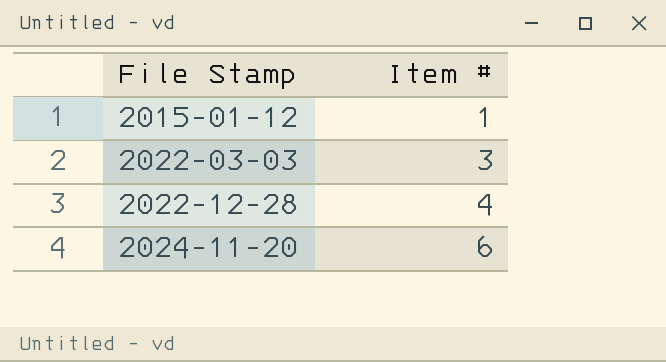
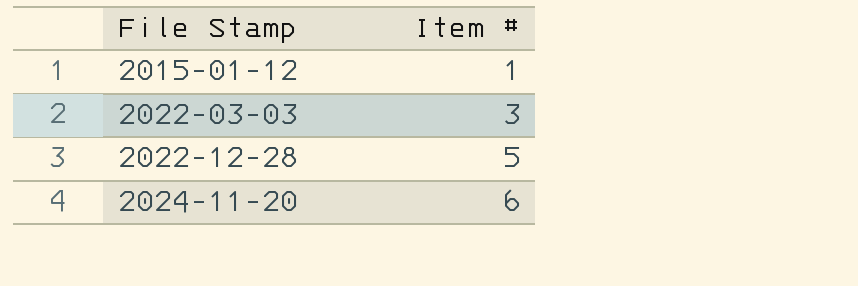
2022-12-28 | Item #: 4 -> 5

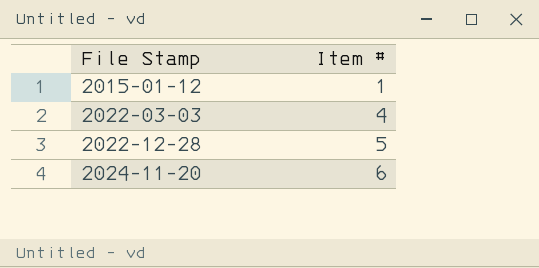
2022-03-03 | Item #: 3 -> 4

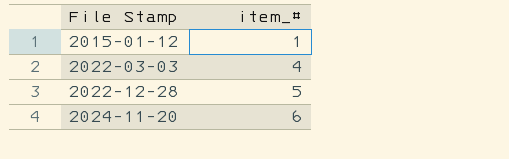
column name: Item # -> item_#

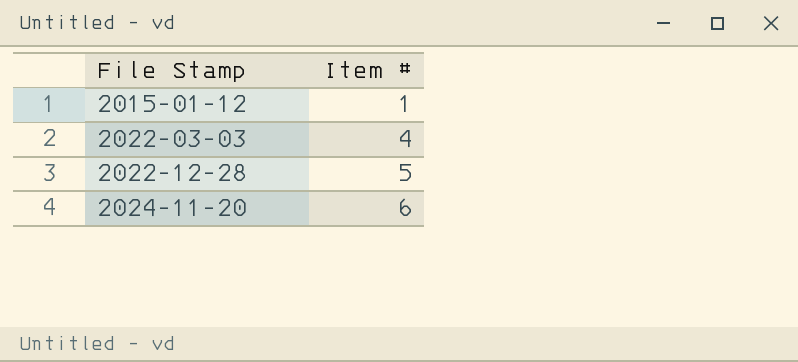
column name: item_# -> Item #

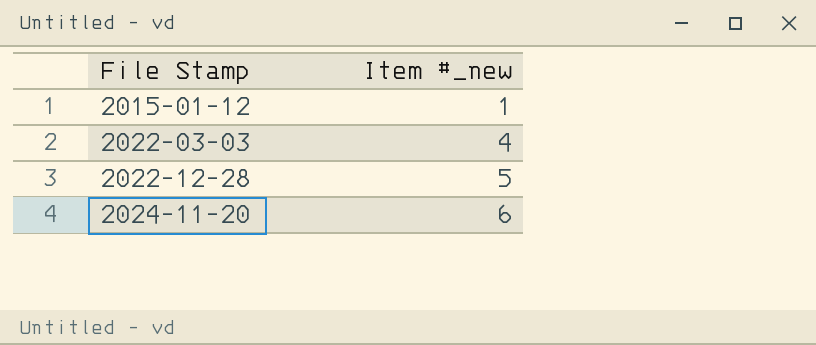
column name: Item # -> Item #_new

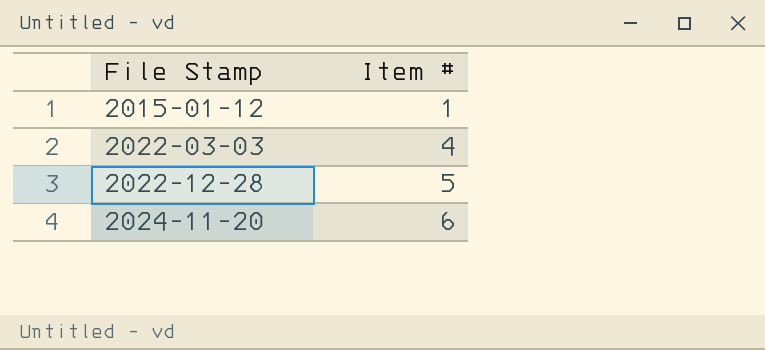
column name: Item #_new -> Item #

